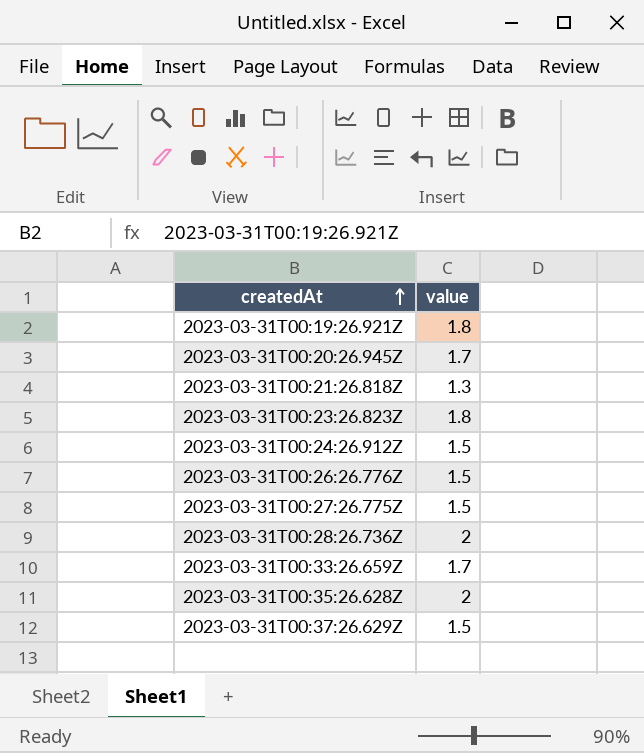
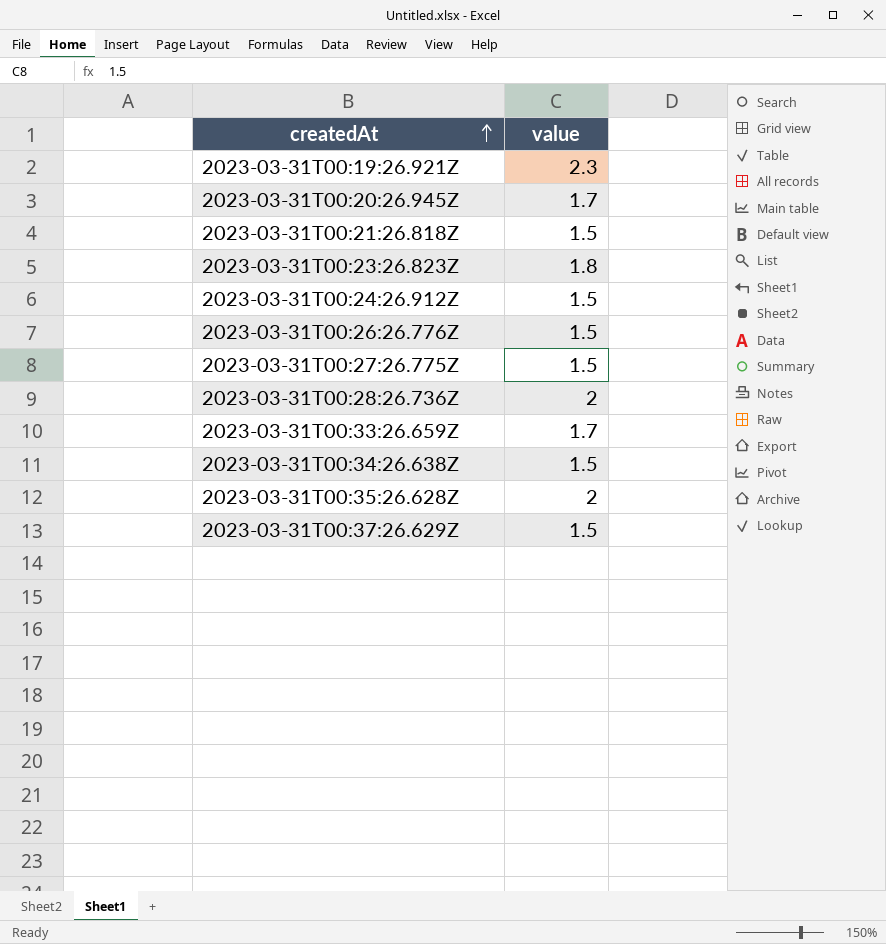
2023-03-31T00:19:26.921Z | value: 1.8 -> 2.3
2023-03-31T00:21:26.818Z | value: 1.3 -> 1.5
row 2023-03-31T00:34:26.638Z: none -> 1.5

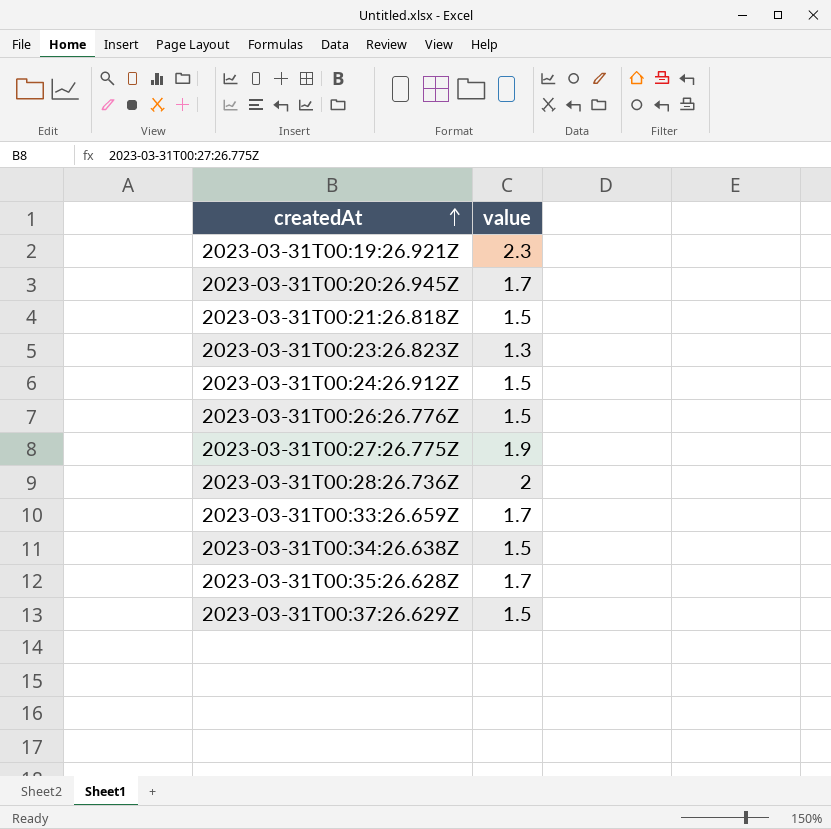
2023-03-31T00:23:26.823Z | value: 1.8 -> 1.3
2023-03-31T00:27:26.775Z | value: 1.5 -> 1.9
2023-03-31T00:35:26.628Z | value: 2 -> 1.7

